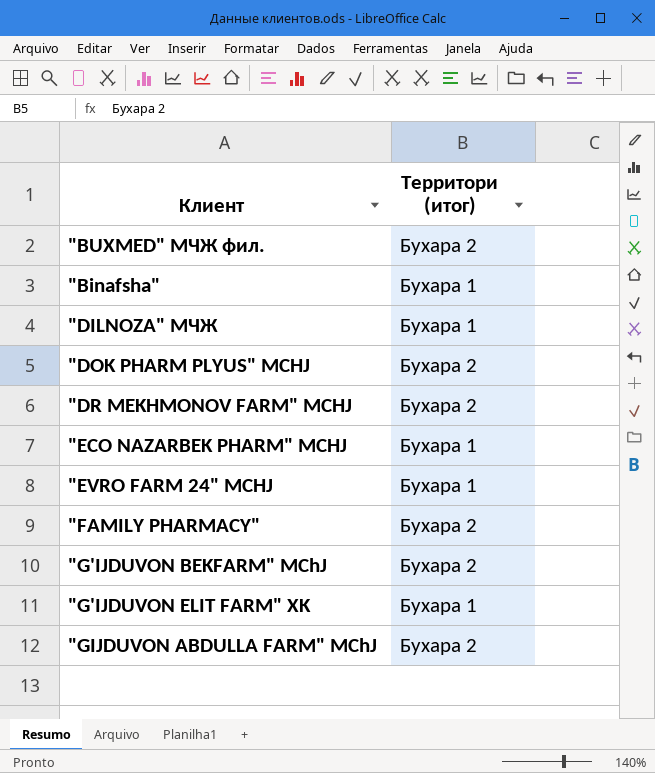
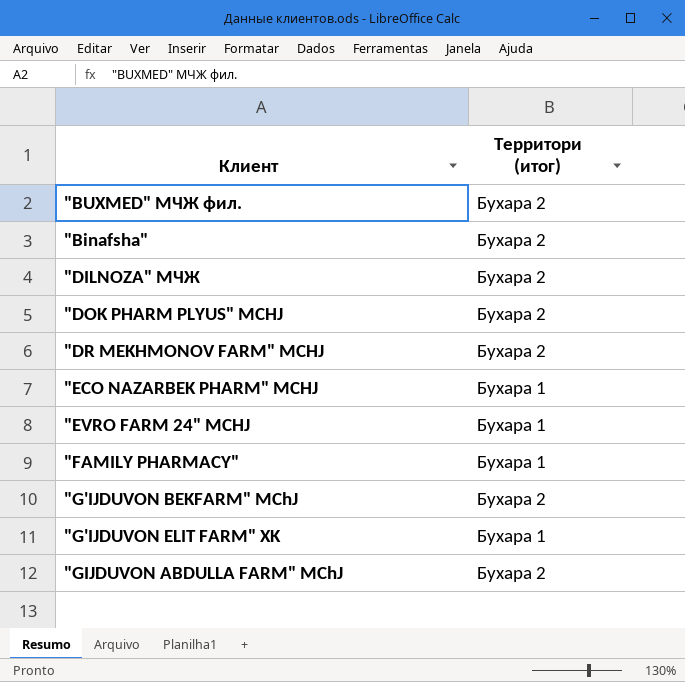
"Binafsha" | Территори (итог): Бухара 1 -> Бухара 2
"DILNOZA" МЧЖ | Территори (итог): Бухара 1 -> Бухара 2
"FAMILY PHARMACY" | Территори (итог): Бухара 2 -> Бухара 1

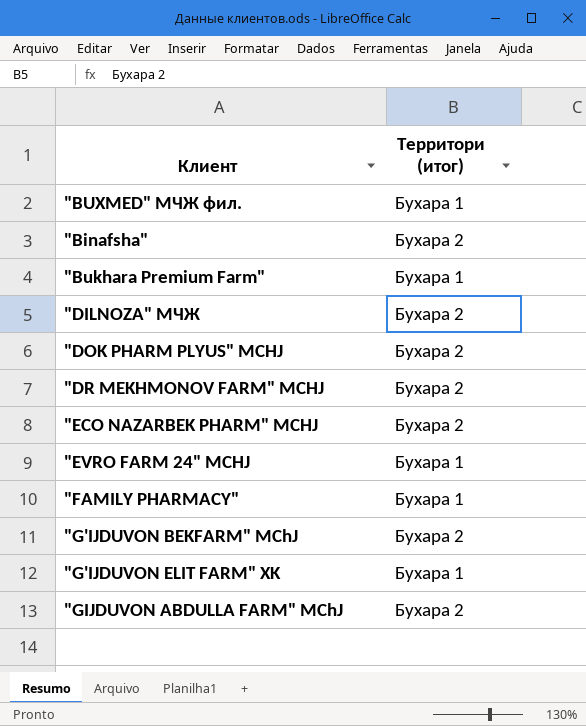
"BUXMED" МЧЖ фил. | Территори (итог): Бухара 2 -> Бухара 1
row "Bukhara Premium Farm": none -> Бухара 1
"ECO NAZARBEK PHARM" MCHJ | Территори (итог): Бухара 1 -> Бухара 2

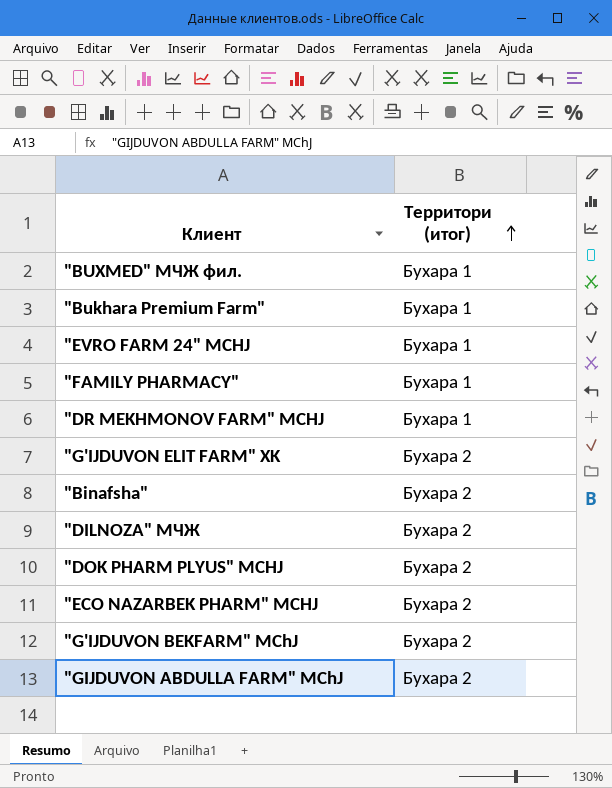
row order: none -> Территори (итог) ascending
"DR MEKHMONOV FARM" MCHJ | Территори (итог): Бухара 2 -> Бухара 1
"G'IJDUVON ELIT FARM" XK | Территори (итог): Бухара 1 -> Бухара 2

